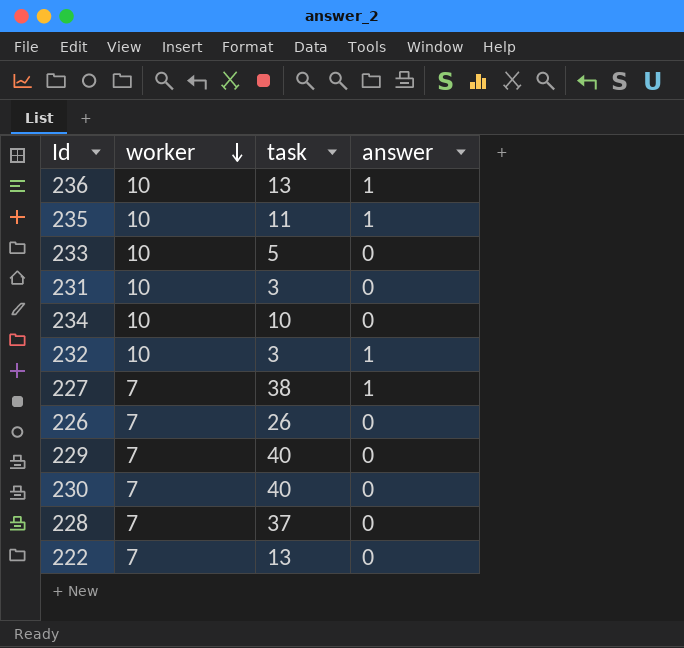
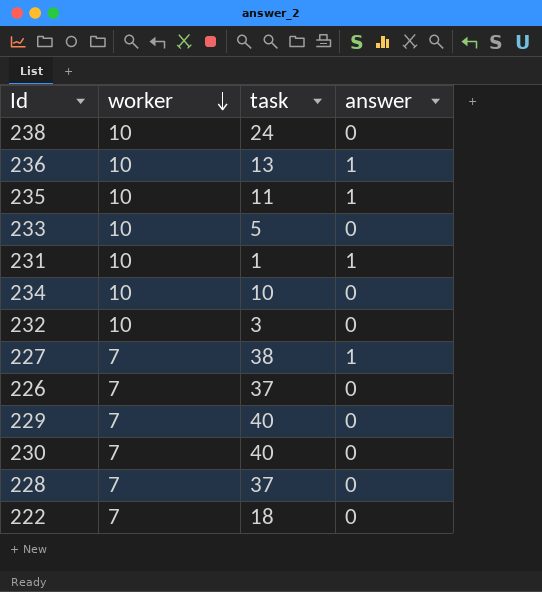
row 238: none -> 10 | 24 | 0
231 | task: 3 -> 1
231 | answer: 0 -> 1
232 | answer: 1 -> 0
226 | task: 26 -> 37
222 | task: 13 -> 18

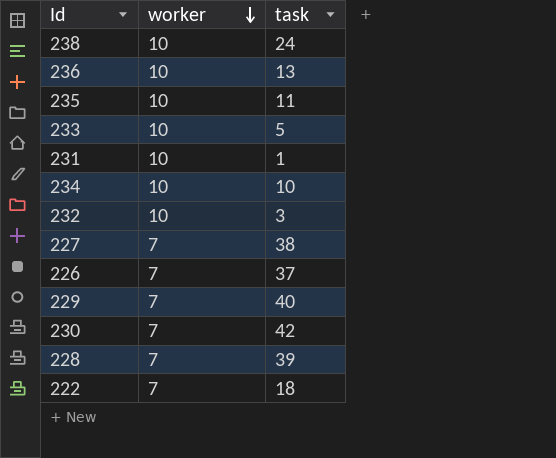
column answer | position: 4 -> none
230 | task: 40 -> 42
228 | task: 37 -> 39

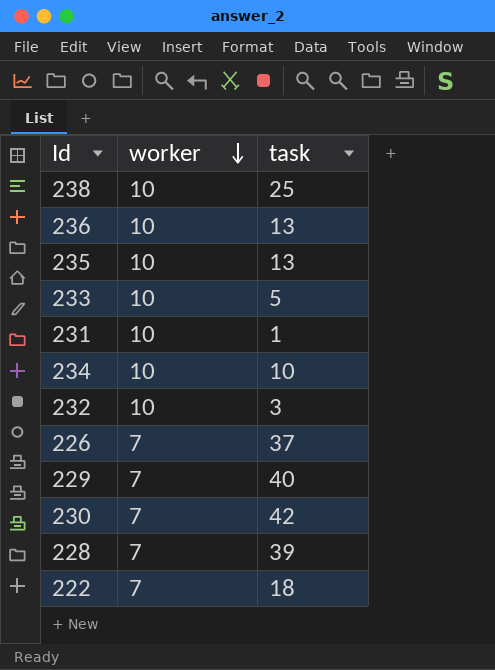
row 227: 7 | 38 -> none
238 | task: 24 -> 25
235 | task: 11 -> 13

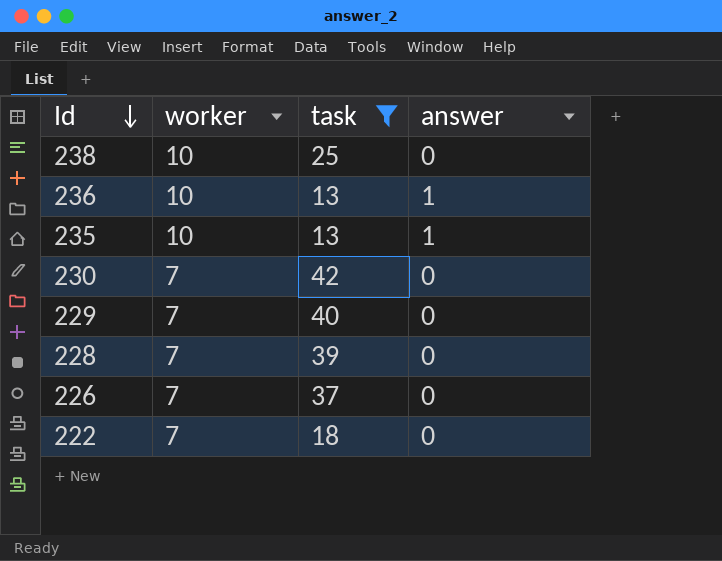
filter: none -> task >= 13
row order: worker descending -> Id descending
column answer | position: none -> 4

